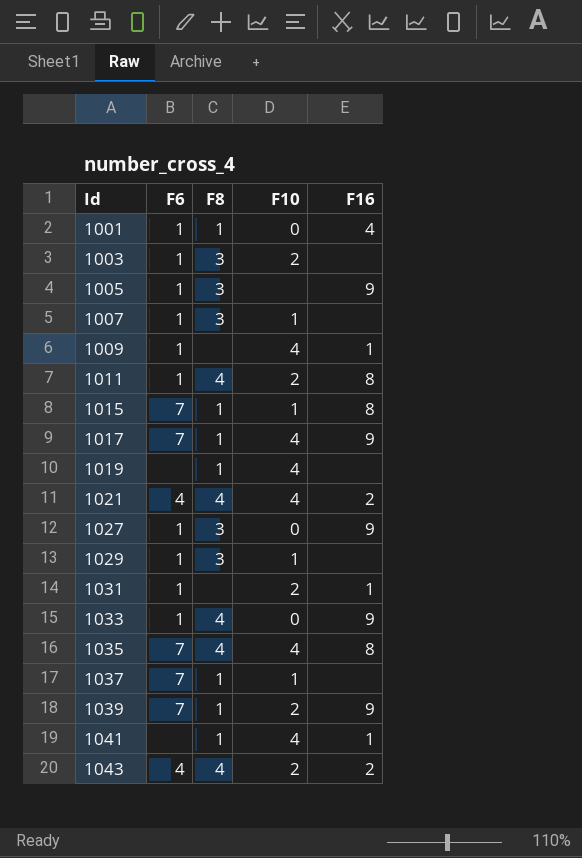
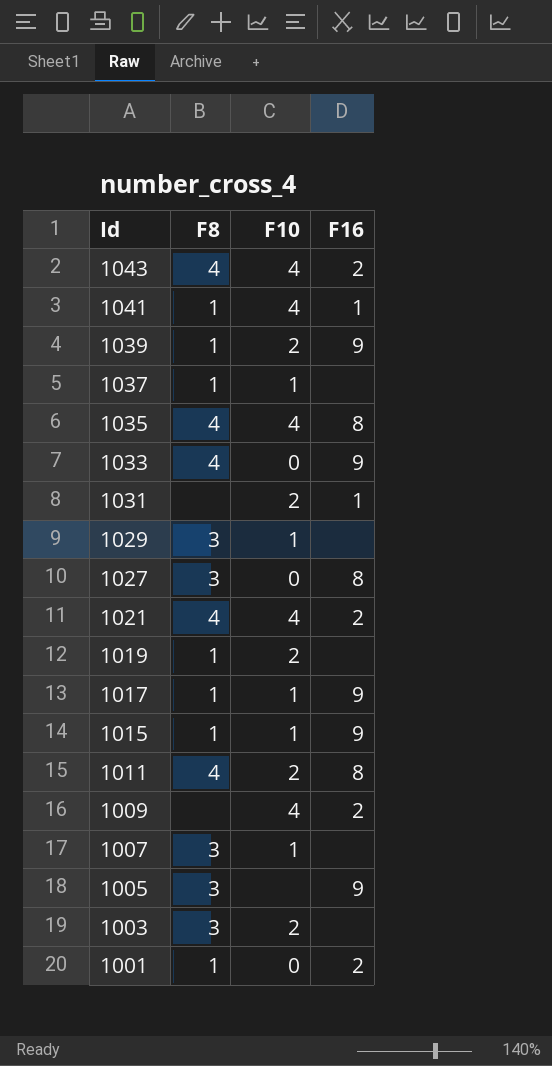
row order: Id ascending -> Id descending
column F6 | position: 2 -> none
1043 | F10: 2 -> 4
1027 | F16: 9 -> 8
1019 | F10: 4 -> 2
1017 | F10: 4 -> 1
1015 | F16: 8 -> 9
1009 | F16: 1 -> 2
1001 | F16: 4 -> 2

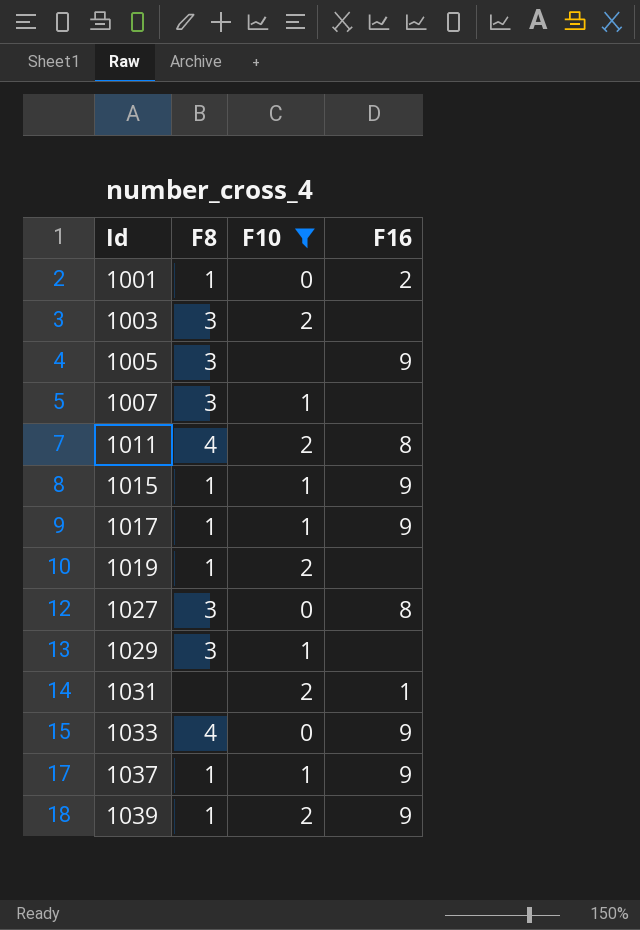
filter: none -> F10 != 4
row order: Id descending -> Id ascending
1037 | F16: none -> 9

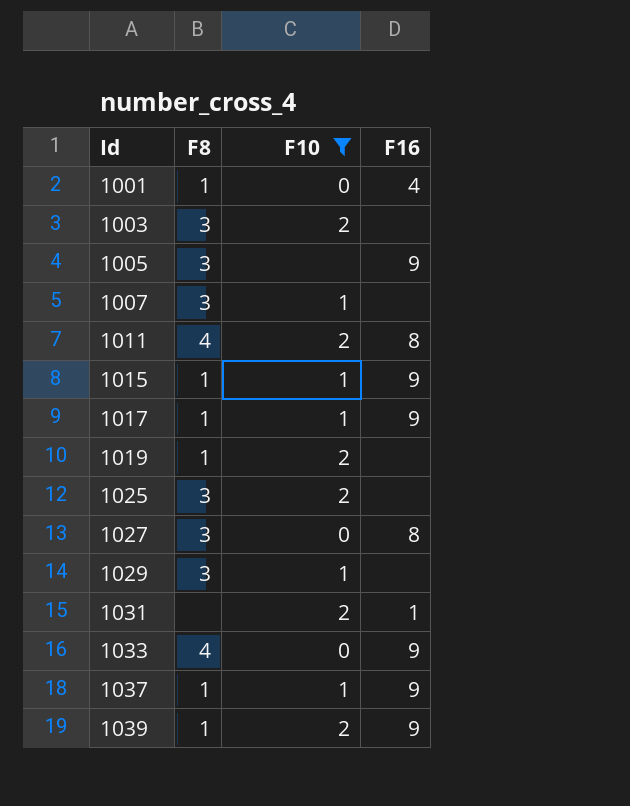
1001 | F16: 2 -> 4
row 1025: none -> 3 | 2 | none

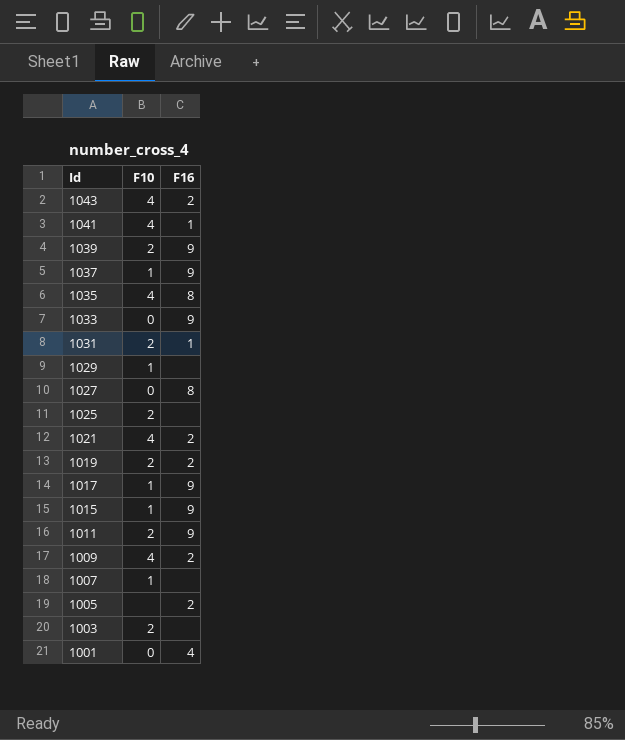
filter: F10 != 4 -> none
row order: Id ascending -> Id descending
column F8 | position: 2 -> none
1019 | F16: none -> 2
1011 | F16: 8 -> 9
1005 | F16: 9 -> 2

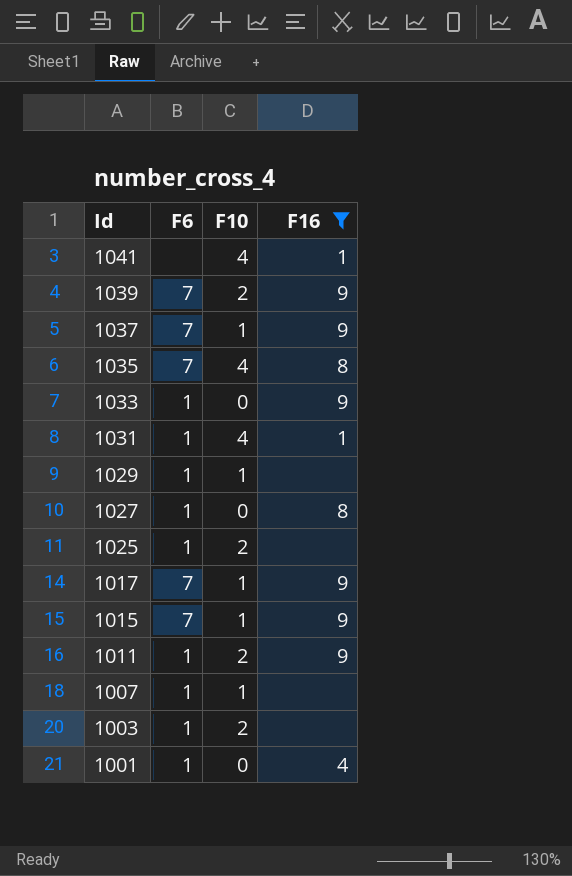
filter: none -> F16 != 2
column F6 | position: none -> 2
1031 | F10: 2 -> 4

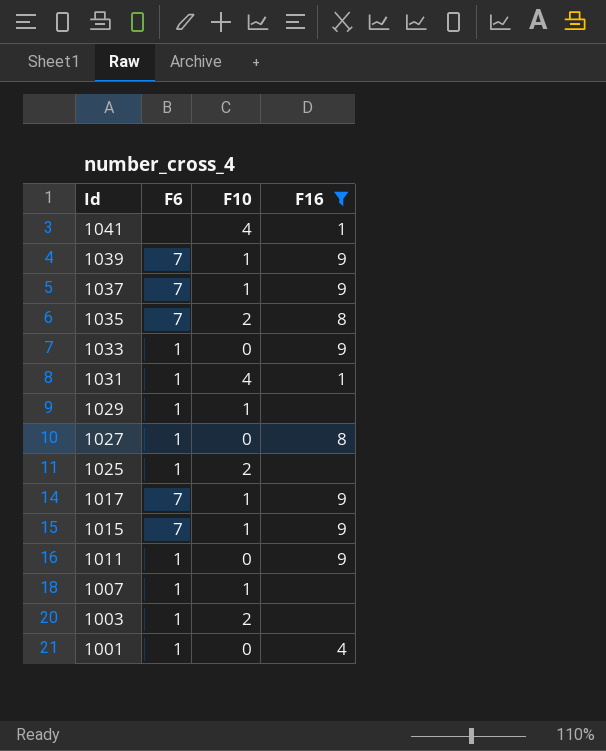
1039 | F10: 2 -> 1
1035 | F10: 4 -> 2
1011 | F10: 2 -> 0

